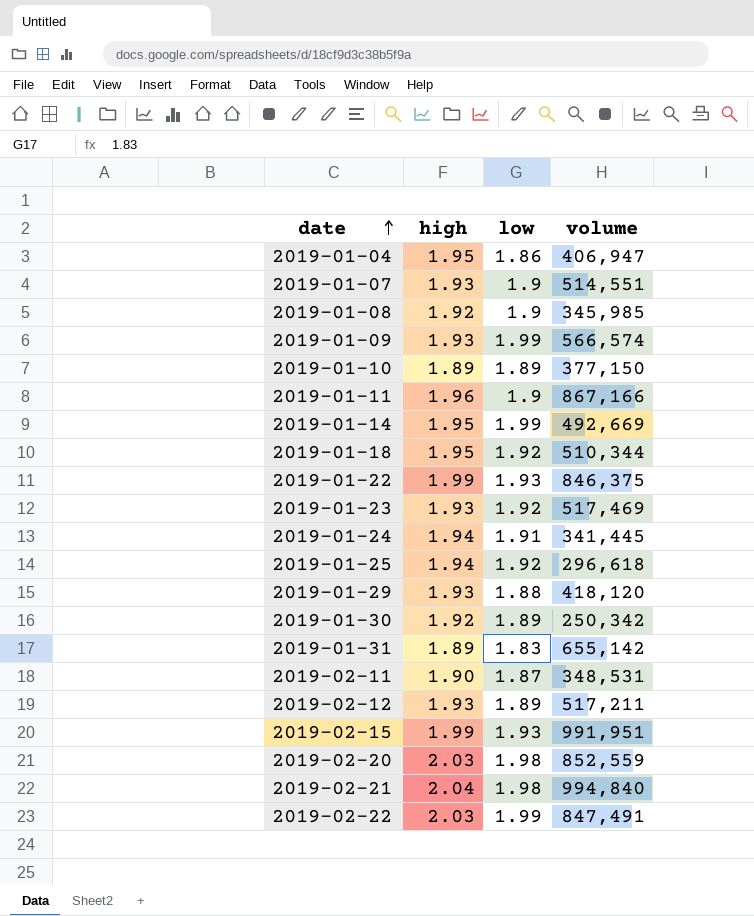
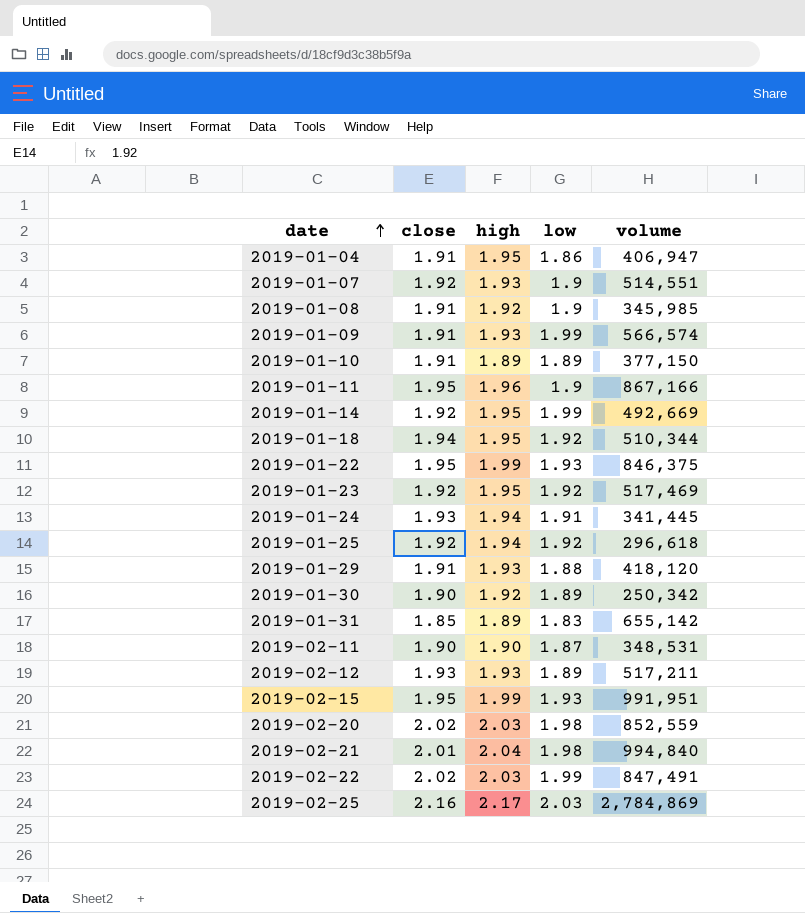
column close | position: none -> 2
2019-01-23 | high: 1.93 -> 1.95
row 2019-02-25: none -> 2.16 | 2.17 | 2.03 | 2,784,869

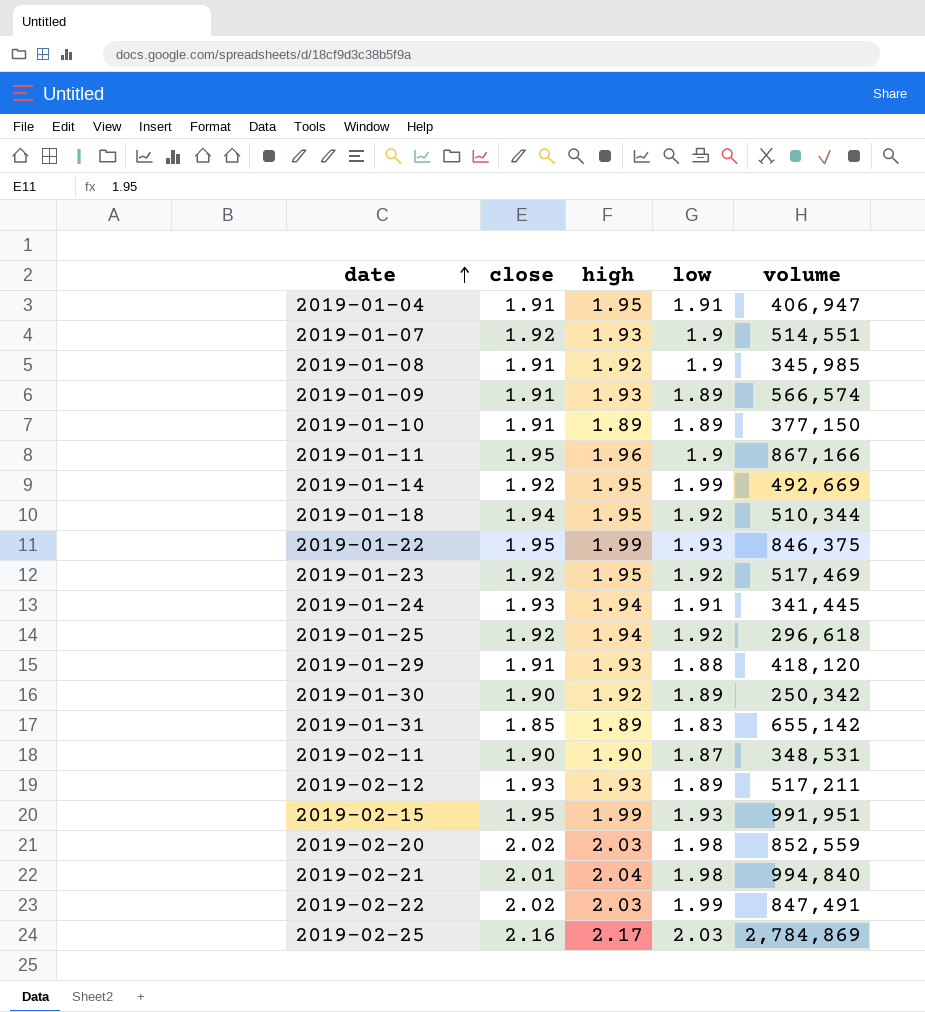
2019-01-04 | low: 1.86 -> 1.91
2019-01-09 | low: 1.99 -> 1.89

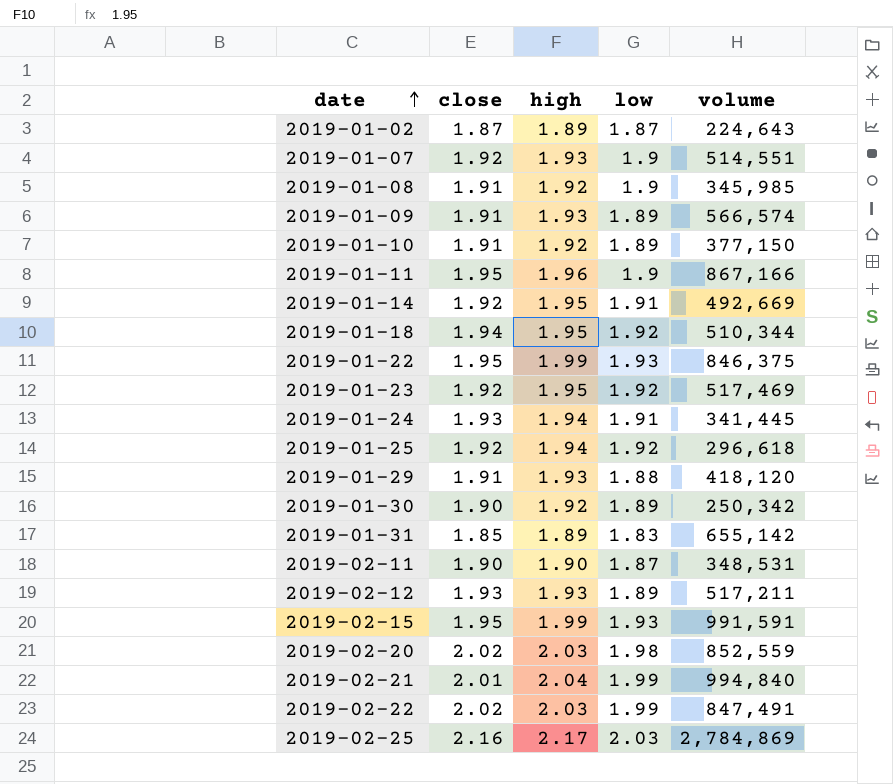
row 2019-01-04: 1.91 | 1.95 | 1.91 | 406,947 -> none
row 2019-01-02: none -> 1.87 | 1.89 | 1.87 | 224,643
2019-01-10 | high: 1.89 -> 1.92
2019-01-14 | low: 1.99 -> 1.91
2019-02-15 | volume: 991,951 -> 991,591
2019-02-21 | low: 1.98 -> 1.99

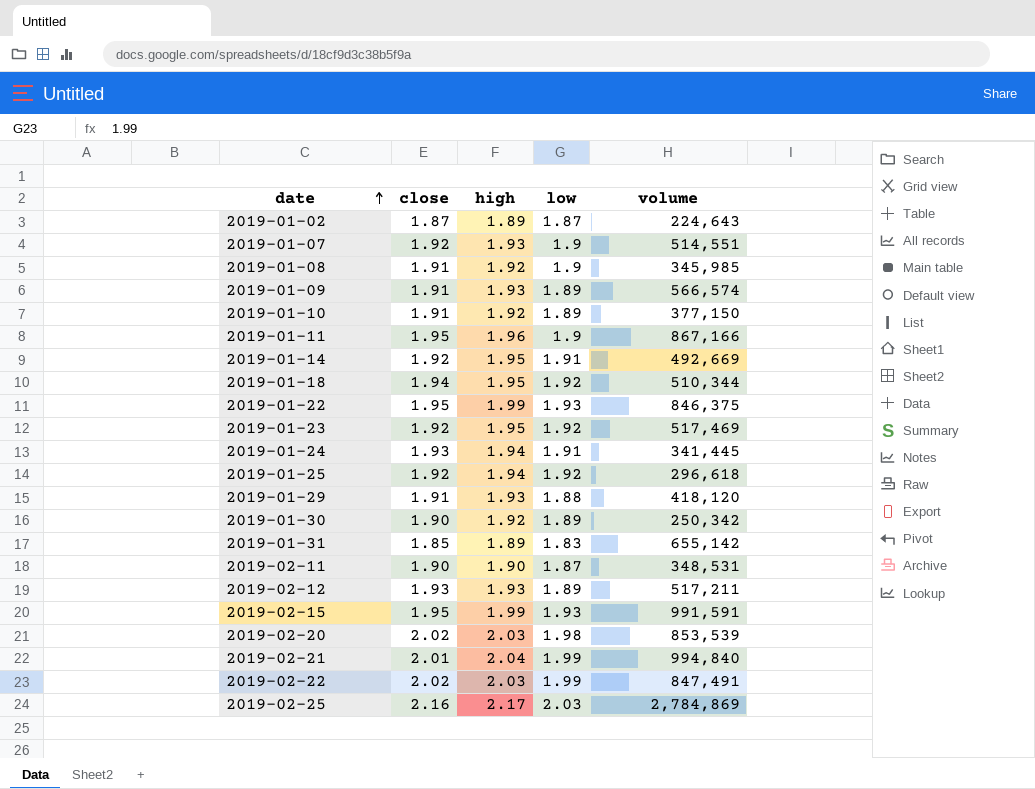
2019-02-20 | volume: 852,559 -> 853,539

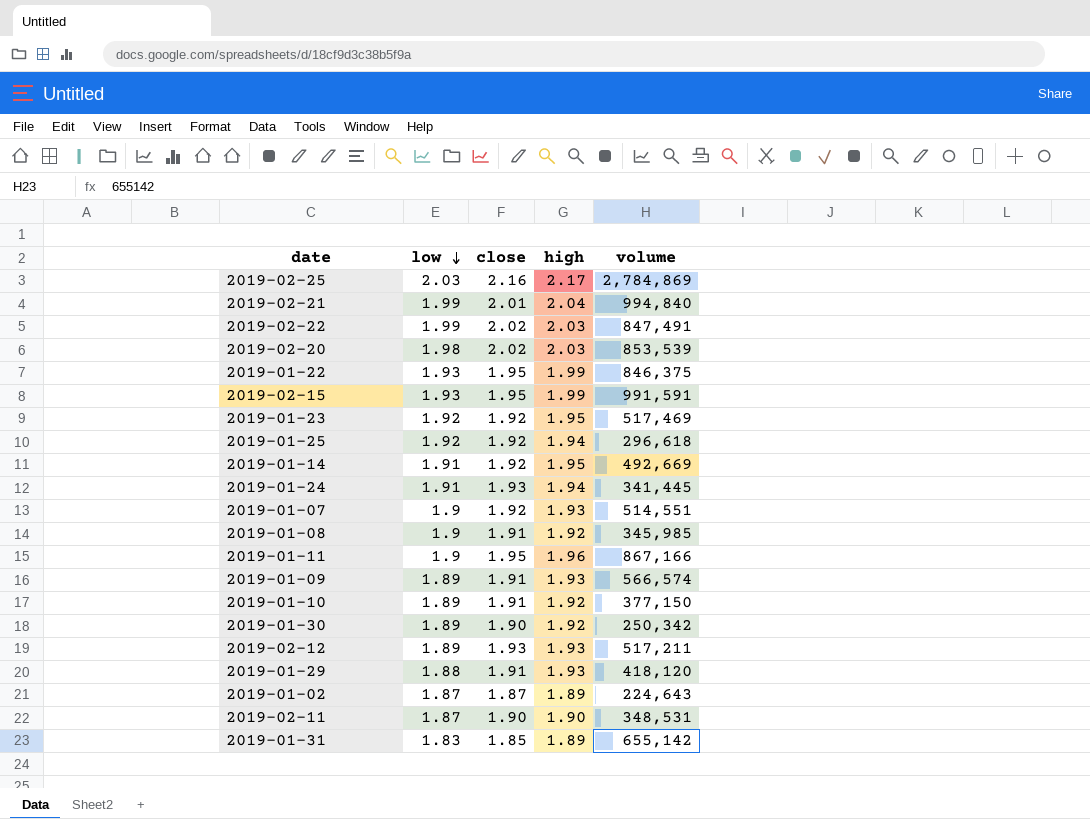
row order: date ascending -> low descending
column low | position: 4 -> 2
row 2019-01-18: 1.94 | 1.95 | 1.92 | 510,344 -> none

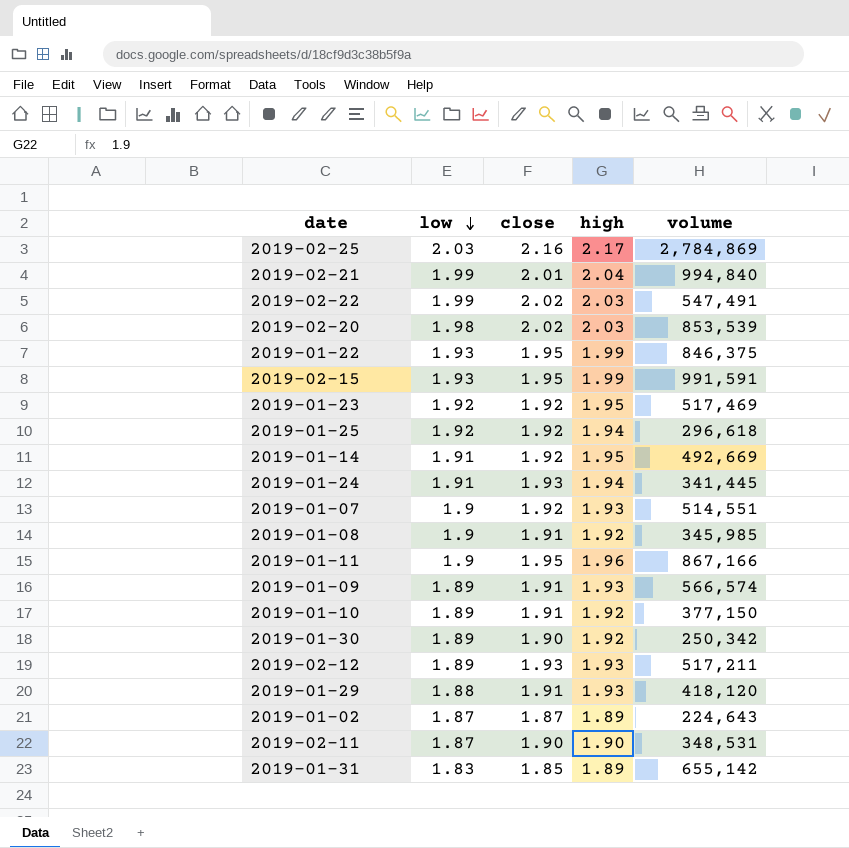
2019-02-22 | volume: 847,491 -> 547,491

